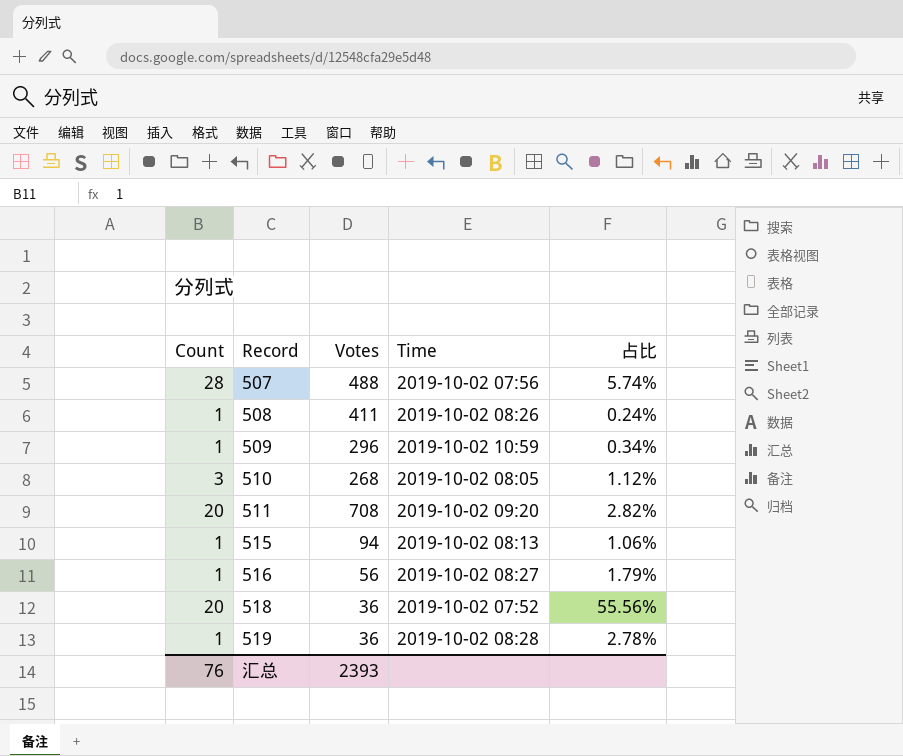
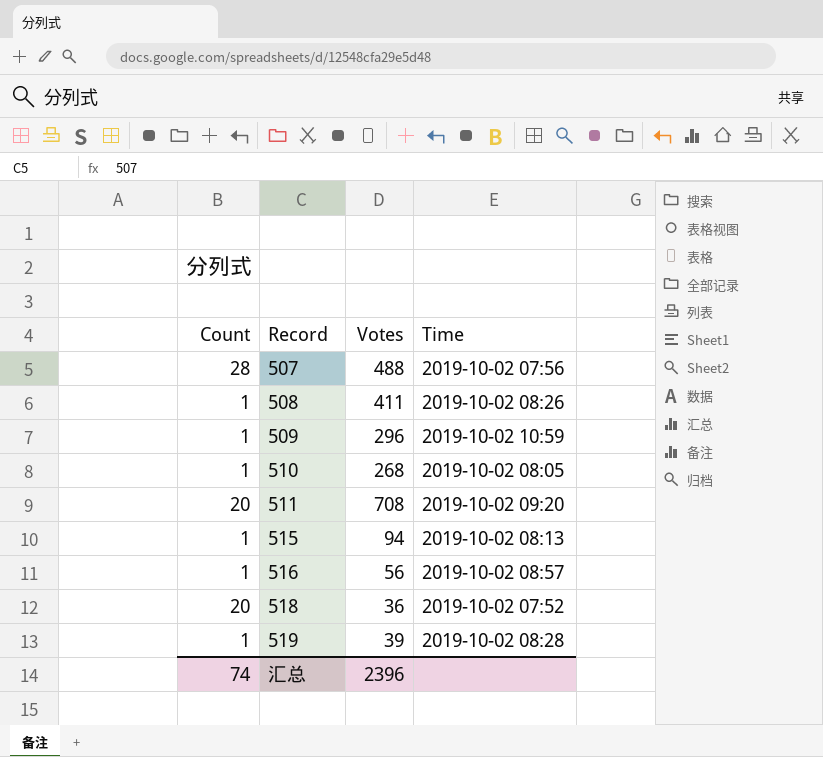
column 占比 | formula: [Count] / [Votes] -> none
510 | Count: 3 -> 1
516 | Time: 2019-10-02 08:27 -> 2019-10-02 08:57
519 | Votes: 36 -> 39
汇总 | Count: 76 -> 74
汇总 | Votes: 2393 -> 2396

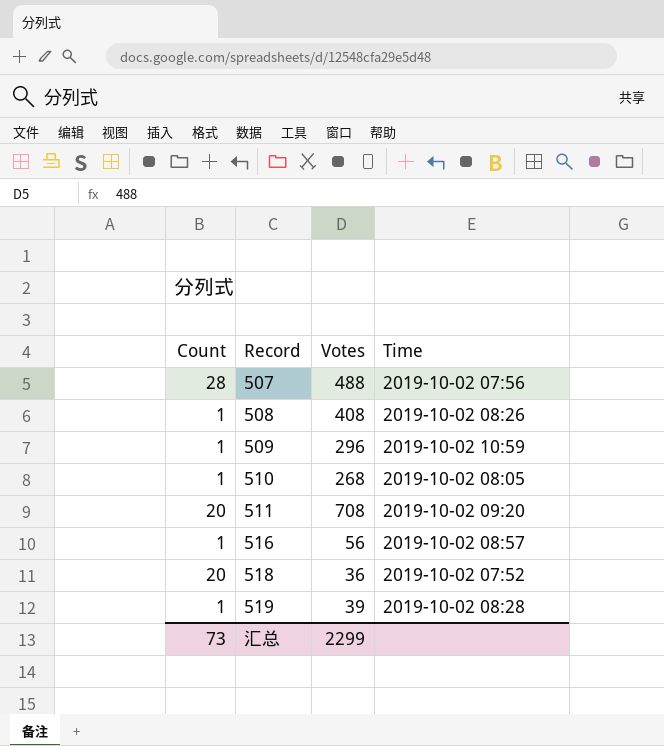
row 515: 1 | 94 | 2019-10-02 08:13 -> none
508 | Votes: 411 -> 408
汇总 | Count: 74 -> 73
汇总 | Votes: 2396 -> 2299

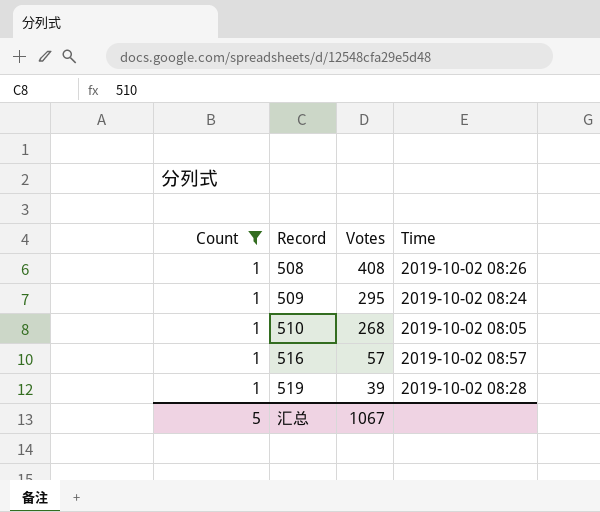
filter: none -> Count = 1
509 | Votes: 296 -> 295
509 | Time: 2019-10-02 10:59 -> 2019-10-02 08:24
516 | Votes: 56 -> 57
汇总 | Count: 73 -> 5
汇总 | Votes: 2299 -> 1067

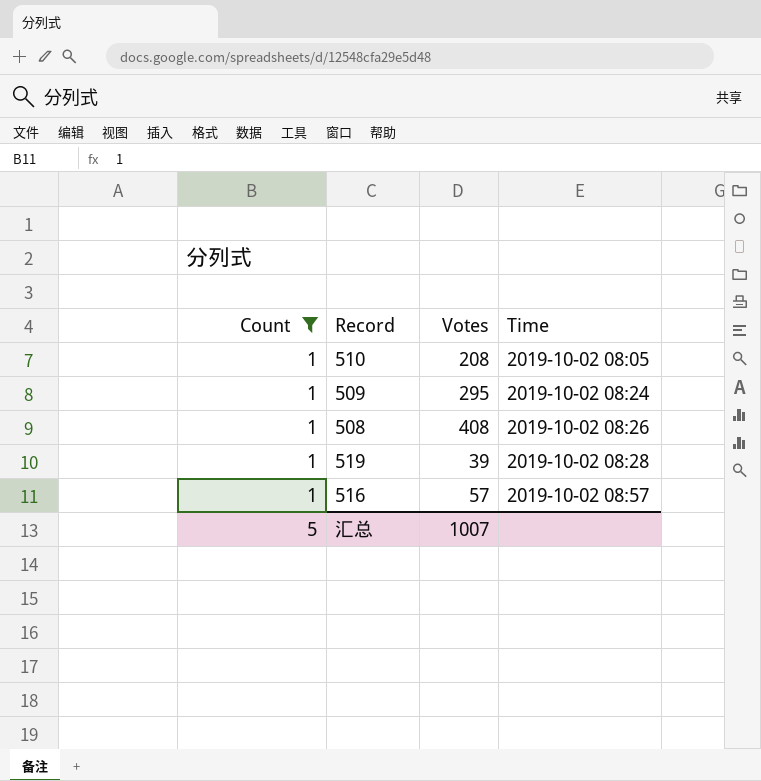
row order: Record ascending -> Time ascending
510 | Votes: 268 -> 208
汇总 | Votes: 1067 -> 1007

